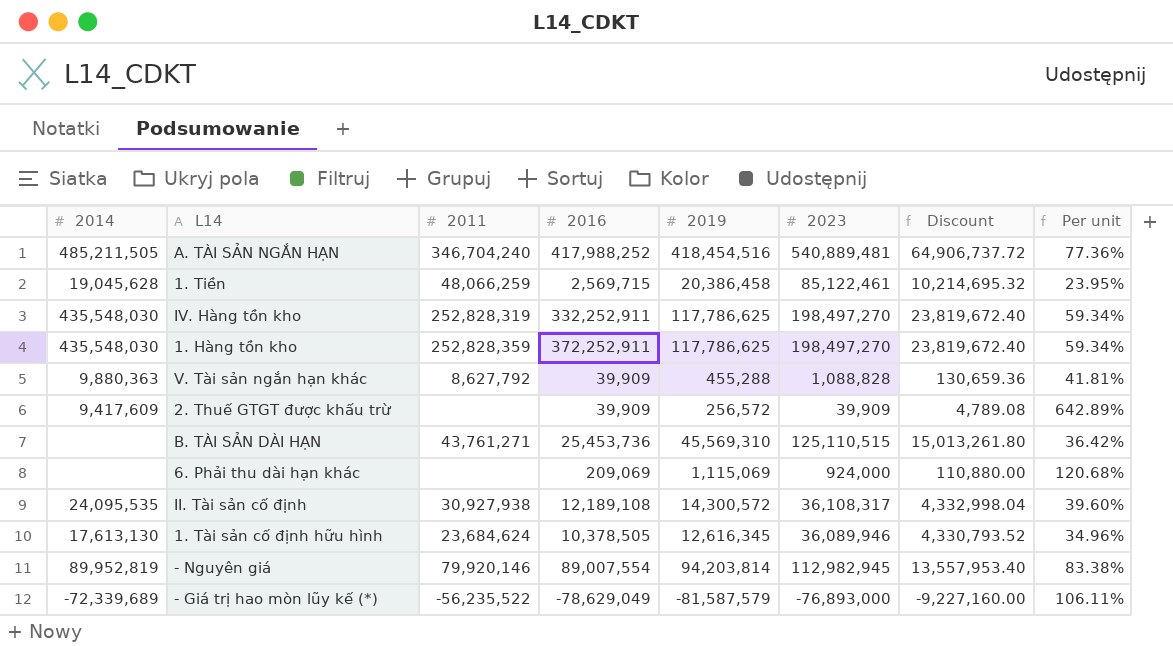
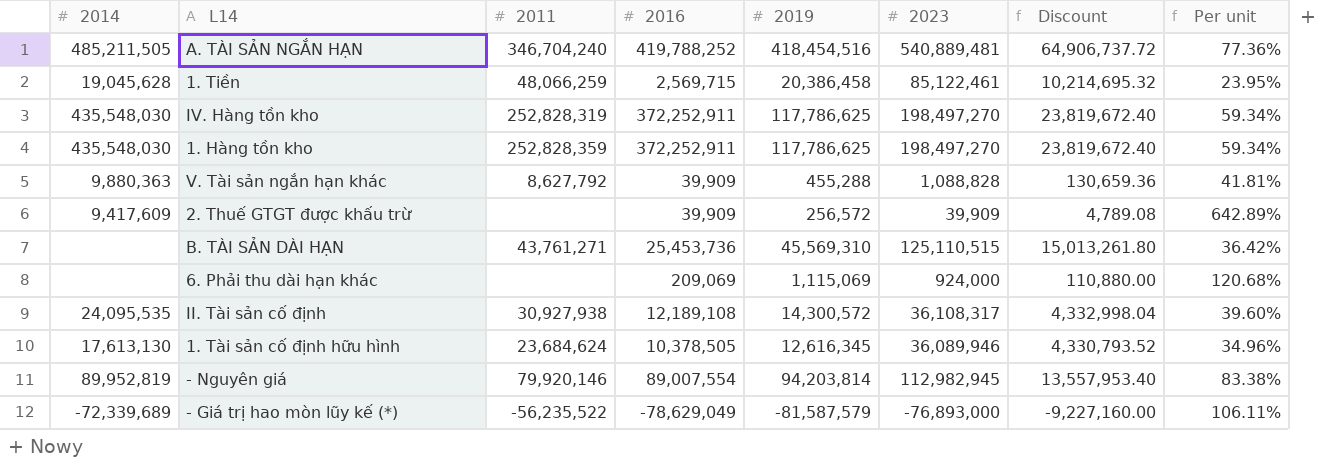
A. TÀI SẢN NGẮN HẠN | 2016: 417,988,252 -> 419,788,252
IV. Hàng tồn kho | 2016: 332,252,911 -> 372,252,911

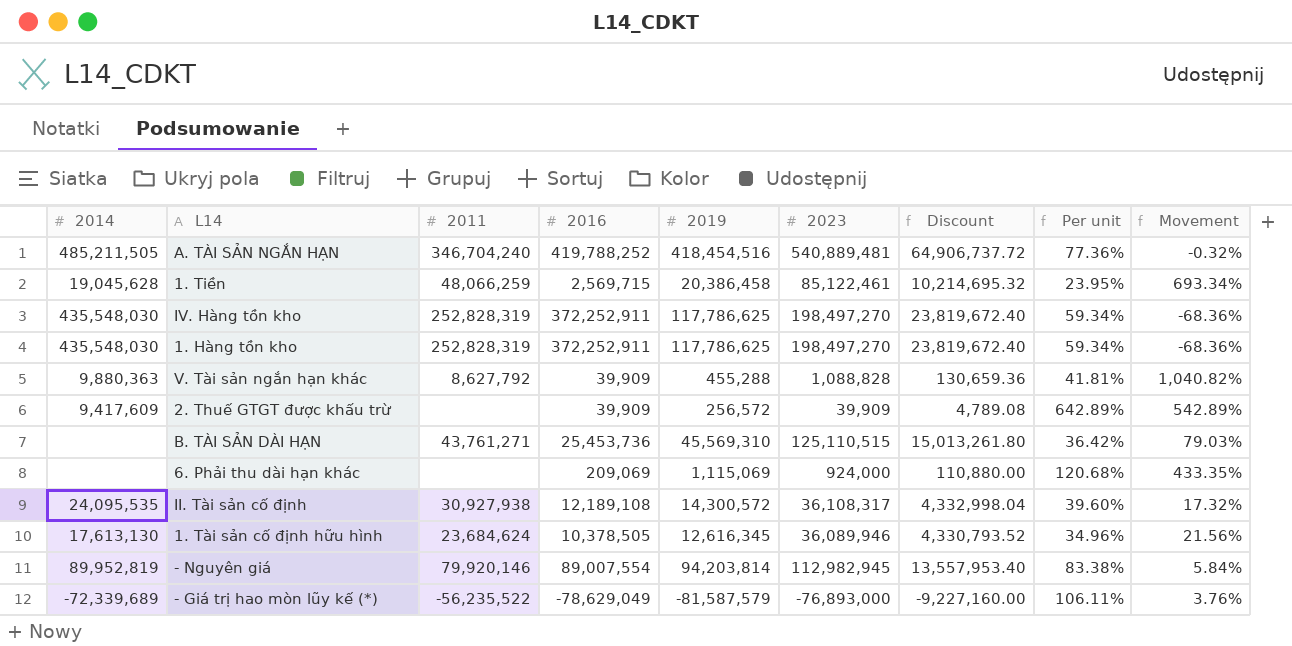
column Movement | formula: none -> ([2019] - [2016]) / [2016]
1. Hàng tồn kho | 2011: 252,828,359 -> 252,828,319

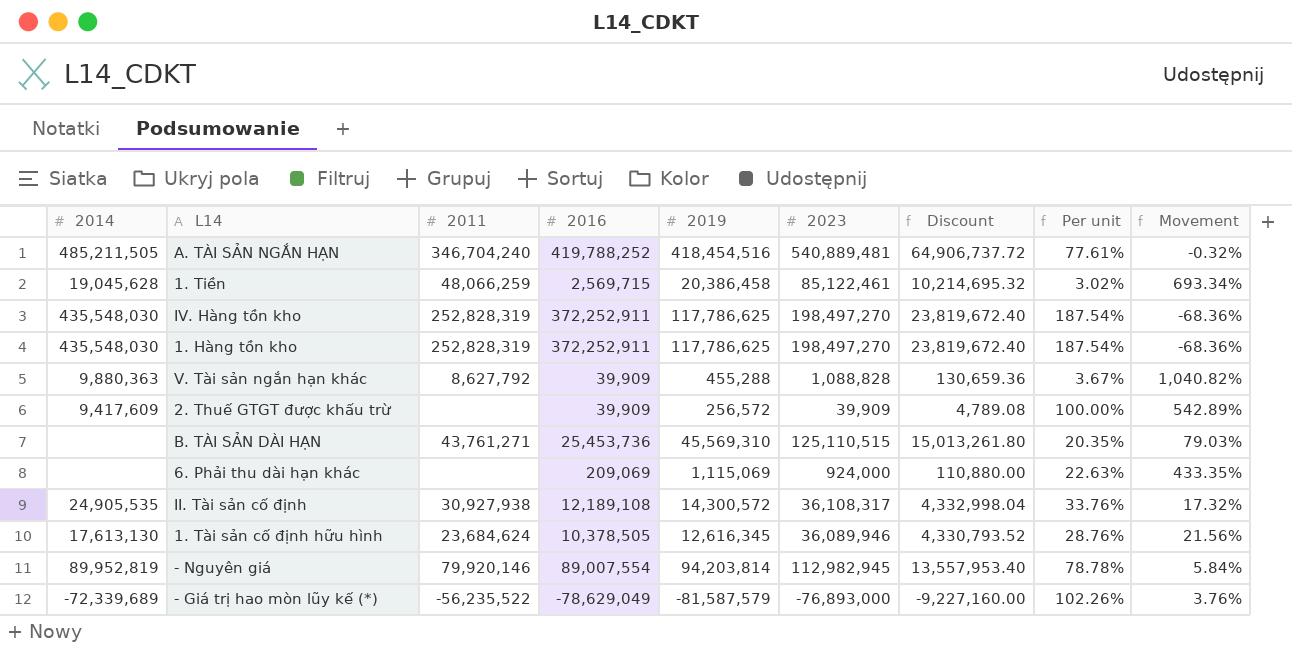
column Per unit | formula: [2019] / [2023] -> [2016] / [2023]
II. Tài sản cố định | 2014: 24,095,535 -> 24,905,535

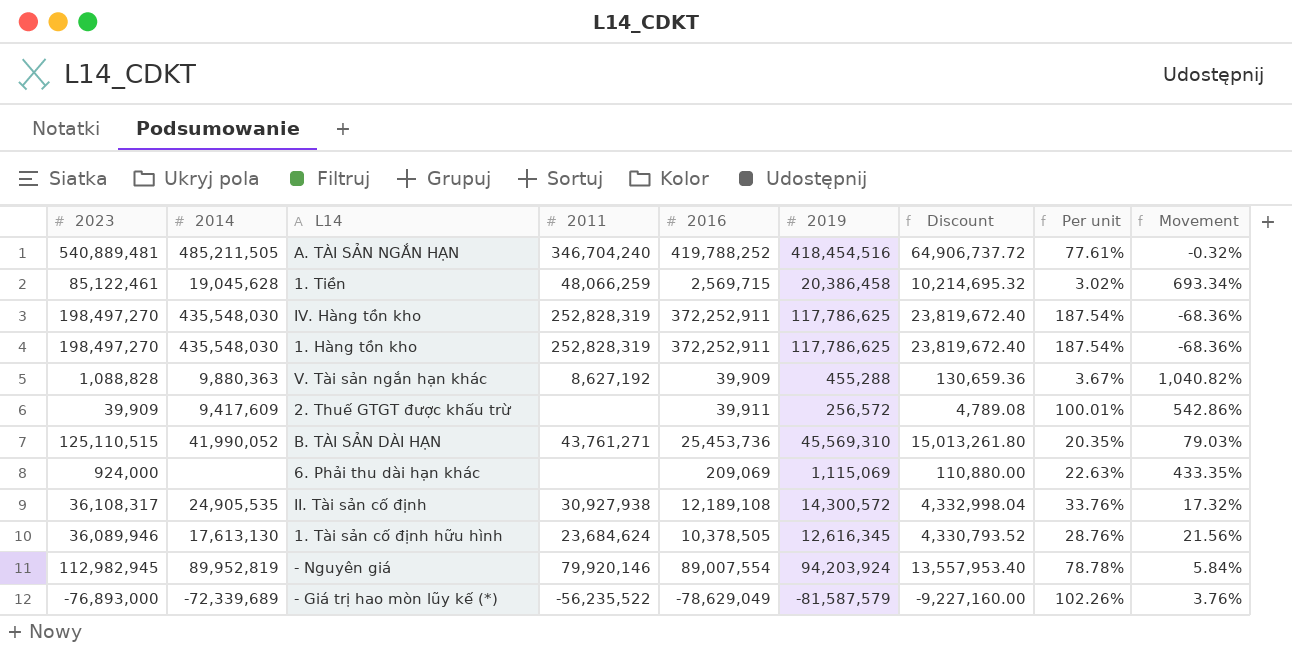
column 2023 | position: 6 -> 1
V. Tài sản ngắn hạn khác | 2011: 8,627,792 -> 8,627,192
2. Thuế GTGT được khấu trừ | 2016: 39,909 -> 39,911
2. Thuế GTGT được khấu trừ | Per unit: 100.00% -> 100.01%
2. Thuế GTGT được khấu trừ | Movement: 542.89% -> 542.86%
B. TÀI SẢN DÀI HẠN | 2014: none -> 41,990,052
- Nguyên giá | 2019: 94,203,814 -> 94,203,924

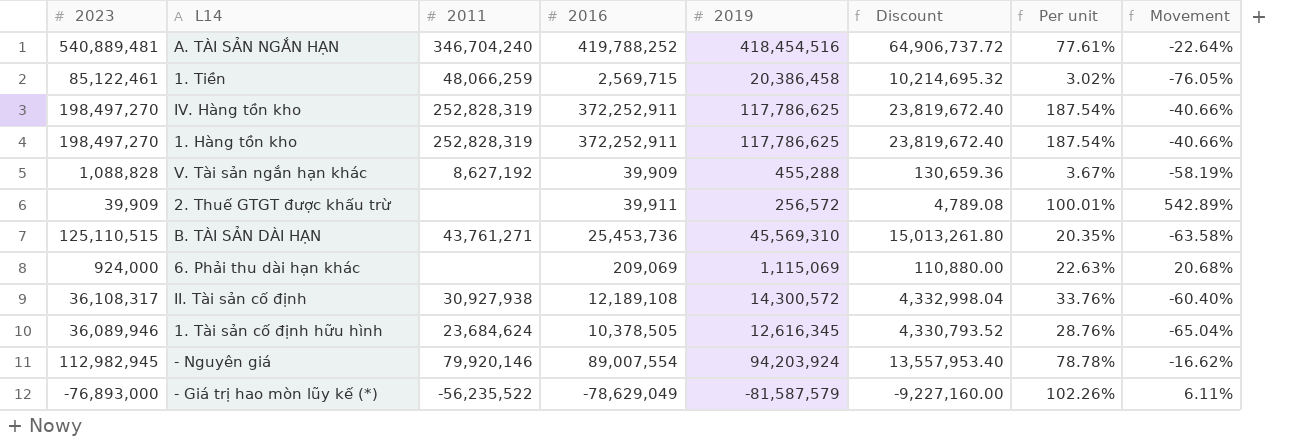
column 2014 | position: 2 -> none
column Movement | formula: ([2019] - [2016]) / [2016] -> ([2019] - [2023]) / [2023]

